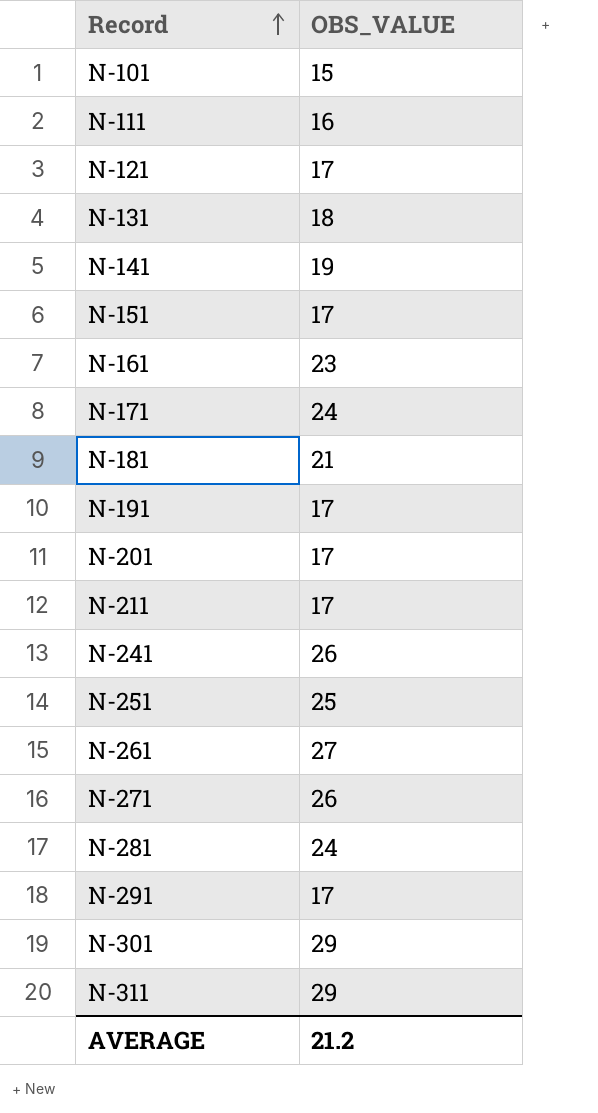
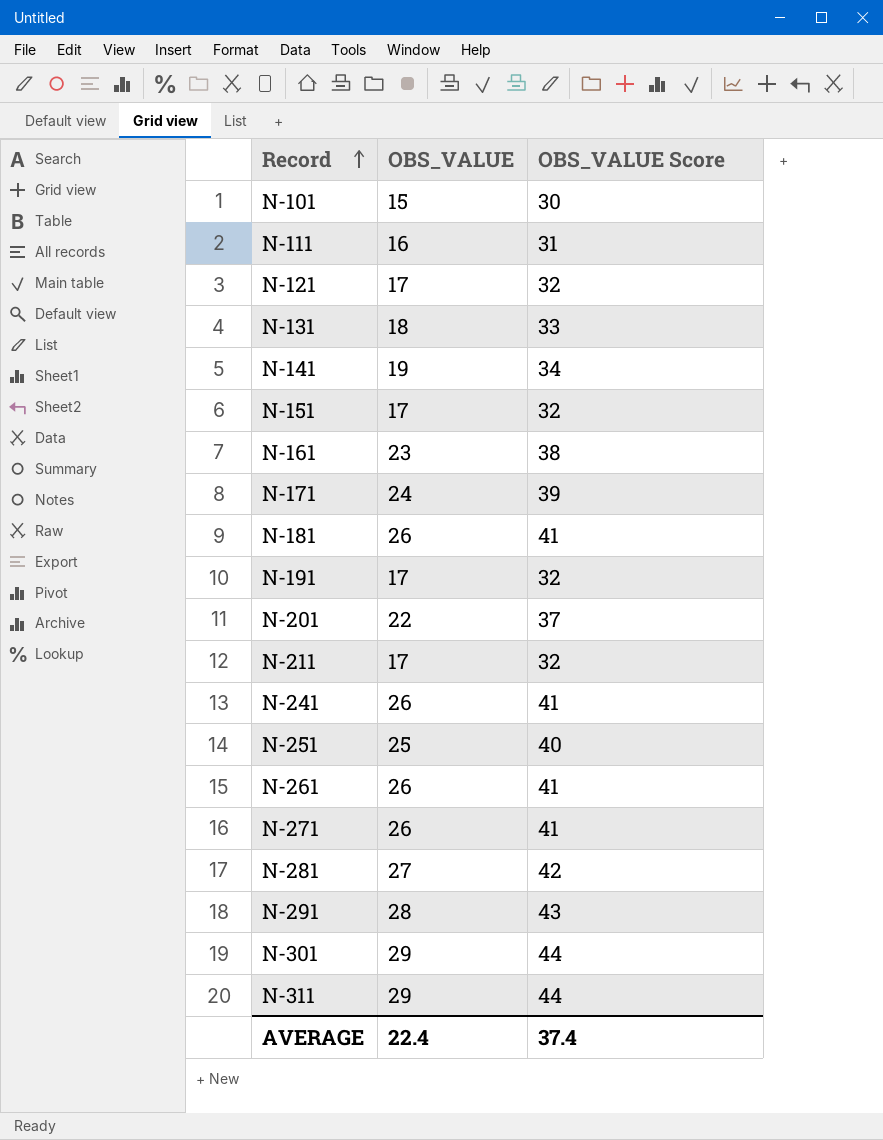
column OBS_VALUE Score | formula: none -> [OBS_VALUE] + 15
N-181 | OBS_VALUE: 21 -> 26
N-201 | OBS_VALUE: 17 -> 22
N-261 | OBS_VALUE: 27 -> 26
N-281 | OBS_VALUE: 24 -> 27
N-291 | OBS_VALUE: 17 -> 28
AVERAGE | OBS_VALUE: 21.2 -> 22.4

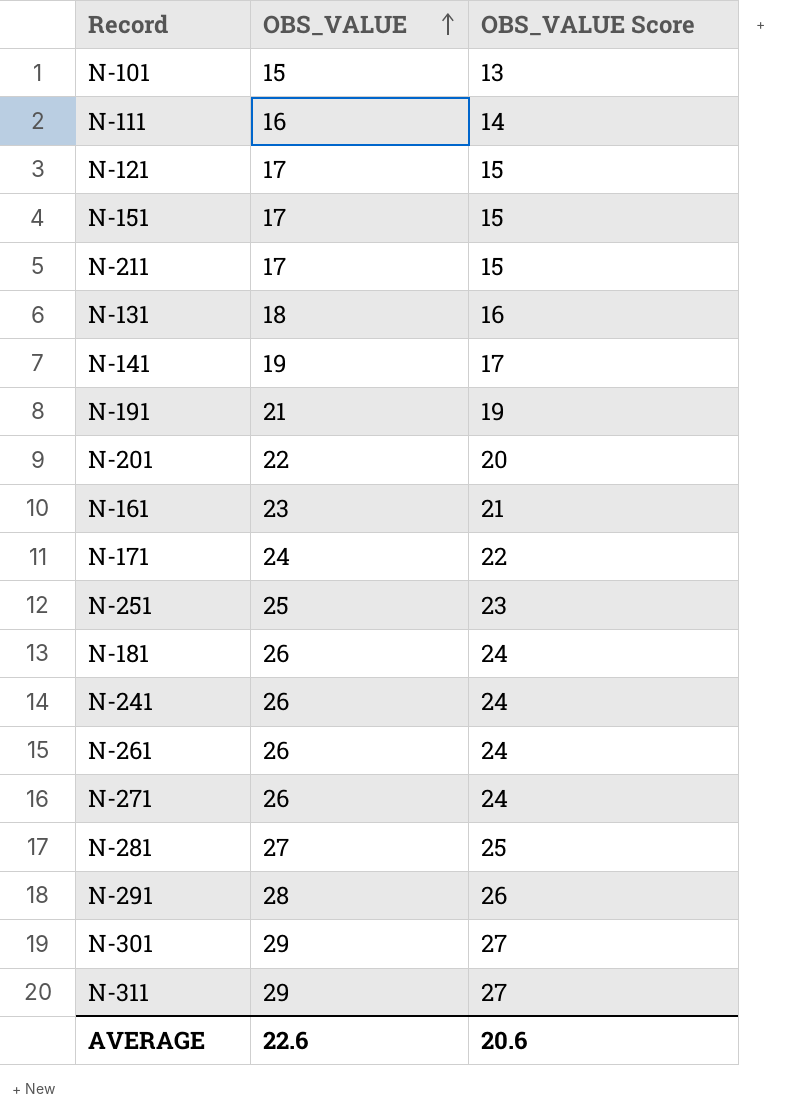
row order: Record ascending -> OBS_VALUE ascending
column OBS_VALUE Score | formula: [OBS_VALUE] + 15 -> [OBS_VALUE] - 2
N-191 | OBS_VALUE: 17 -> 21
AVERAGE | OBS_VALUE: 22.4 -> 22.6
AVERAGE | OBS_VALUE Score: 37.4 -> 20.6

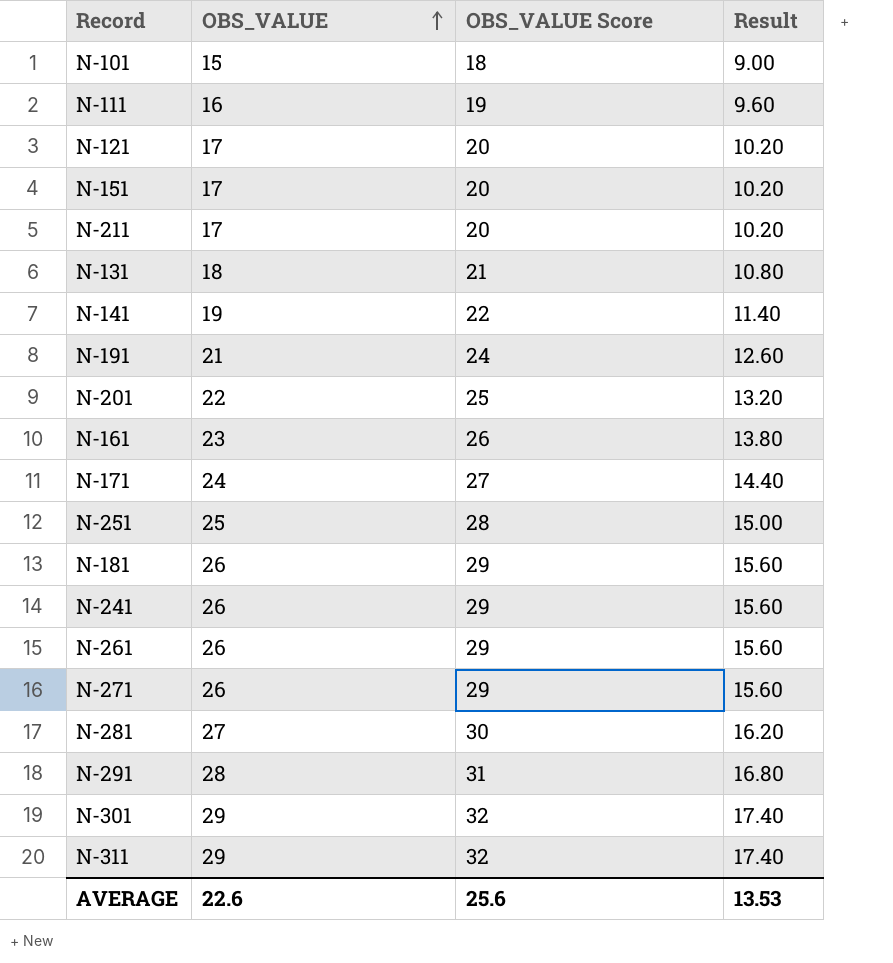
column OBS_VALUE Score | formula: [OBS_VALUE] - 2 -> [OBS_VALUE] + 3
column Result | formula: none -> [OBS_VALUE] * 0.6
AVERAGE | OBS_VALUE Score: 20.6 -> 25.6

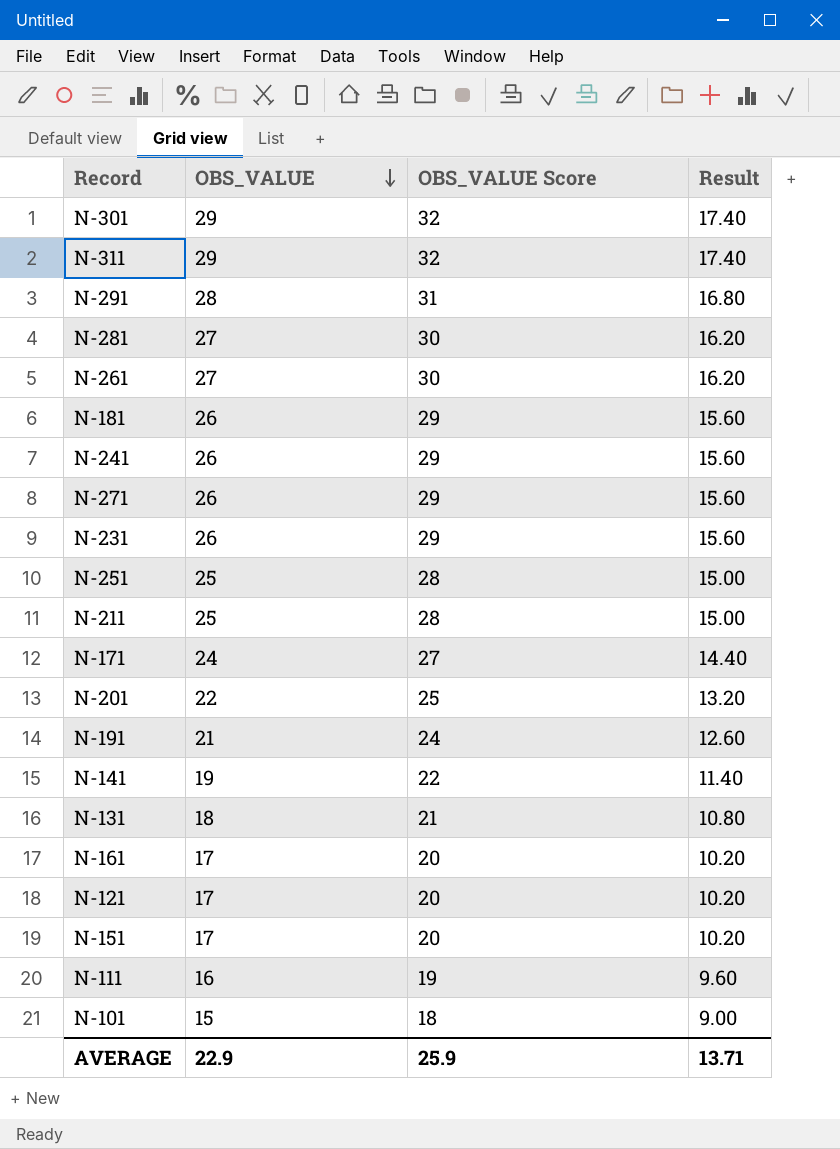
row order: OBS_VALUE ascending -> OBS_VALUE descending
N-261 | OBS_VALUE: 26 -> 27
N-261 | OBS_VALUE Score: 29 -> 30
N-261 | Result: 15.60 -> 16.20
row N-231: none -> 26 | 29 | 15.60
N-211 | OBS_VALUE: 17 -> 25
N-211 | OBS_VALUE Score: 20 -> 28
N-211 | Result: 10.20 -> 15.00
N-161 | OBS_VALUE: 23 -> 17
N-161 | OBS_VALUE Score: 26 -> 20
N-161 | Result: 13.80 -> 10.20
AVERAGE | OBS_VALUE: 22.6 -> 22.9
AVERAGE | OBS_VALUE Score: 25.6 -> 25.9
AVERAGE | Result: 13.53 -> 13.71

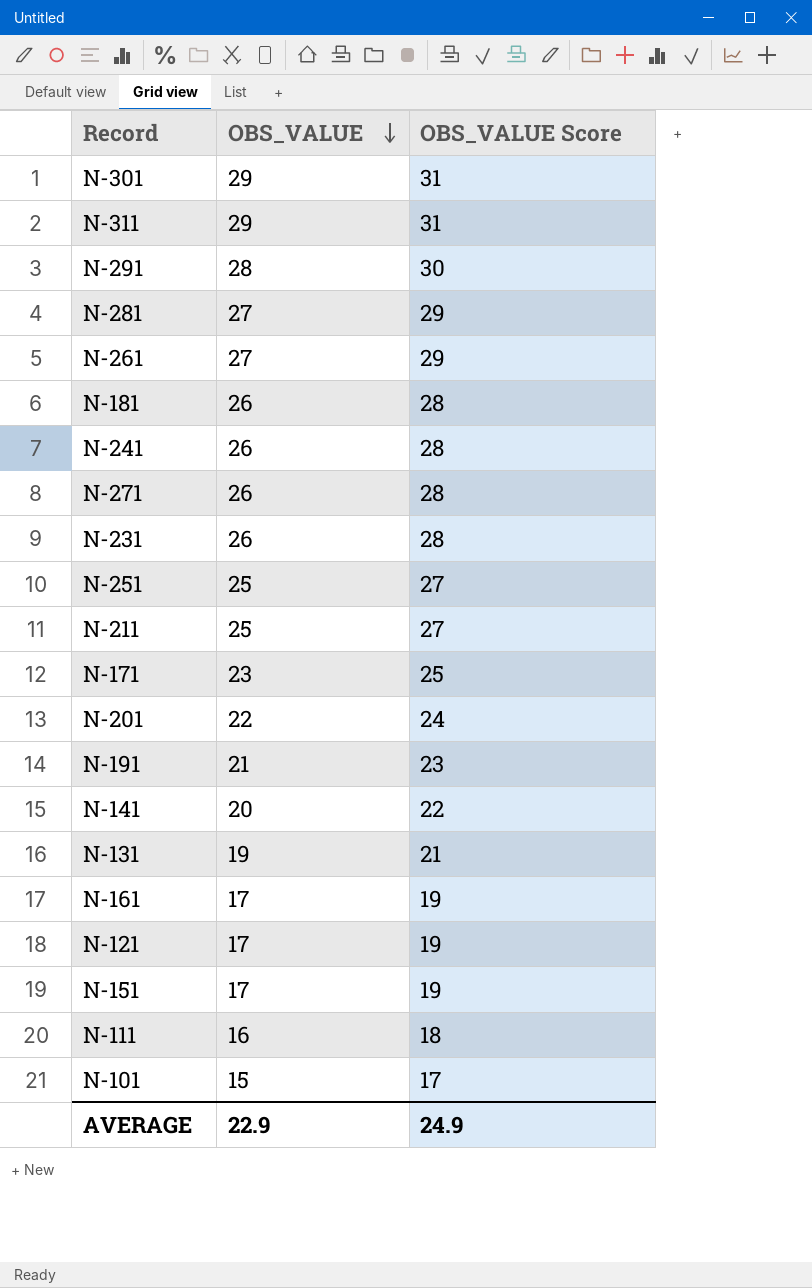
column Result | formula: [OBS_VALUE] * 0.6 -> none
column OBS_VALUE Score | formula: [OBS_VALUE] + 3 -> [OBS_VALUE] + 2
N-171 | OBS_VALUE: 24 -> 23
N-141 | OBS_VALUE: 19 -> 20
N-131 | OBS_VALUE: 18 -> 19
AVERAGE | OBS_VALUE Score: 25.9 -> 24.9

